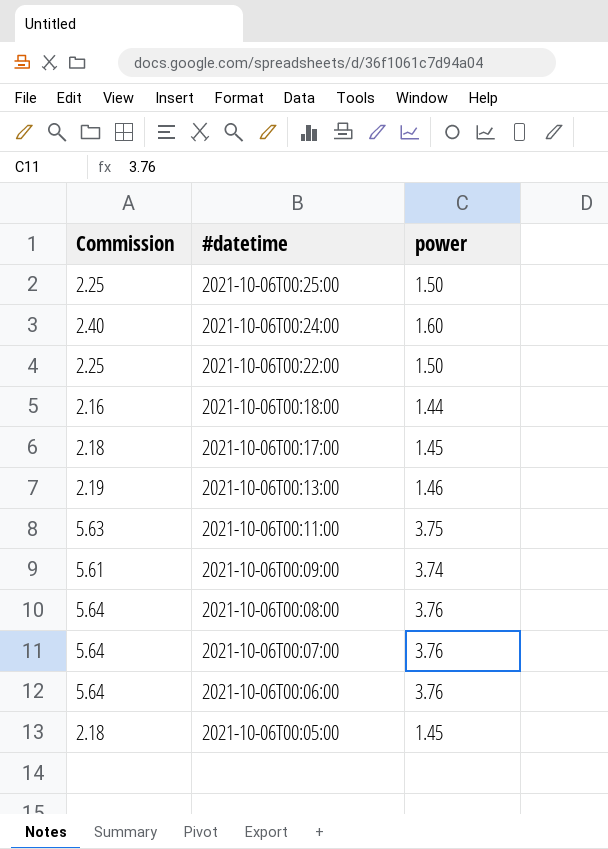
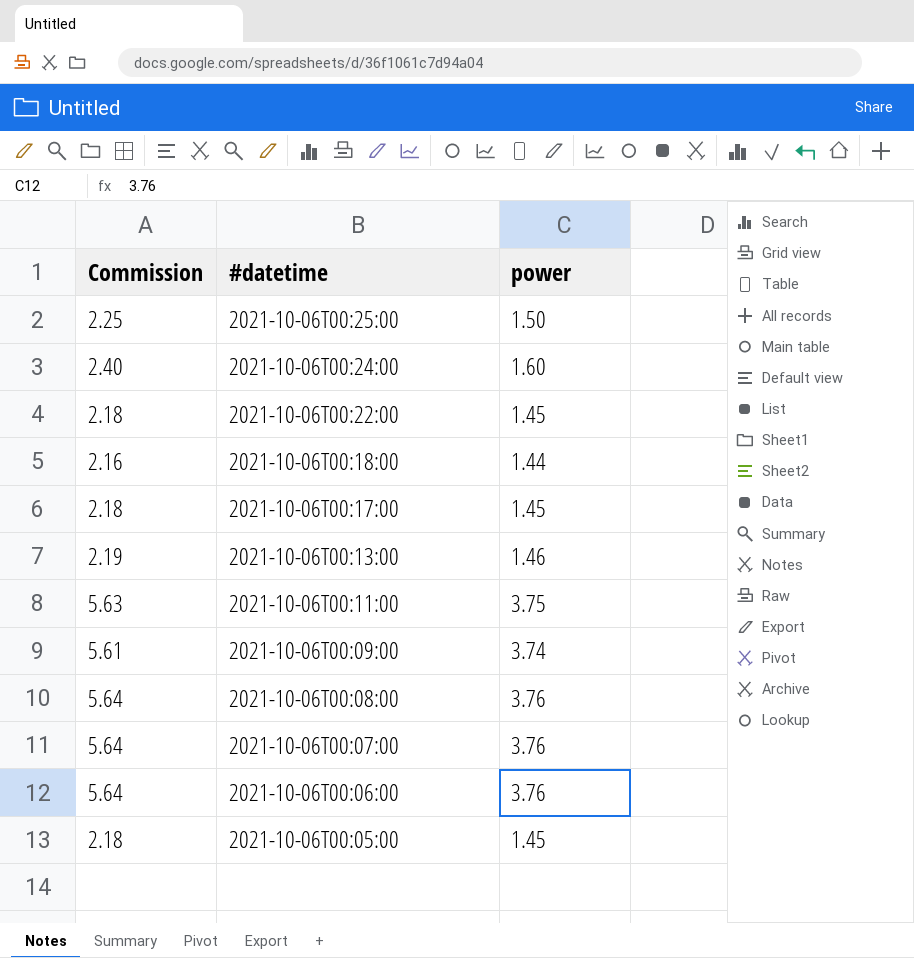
2021-10-06T00:22:00 | Commission: 2.25 -> 2.18
2021-10-06T00:22:00 | power: 1.50 -> 1.45

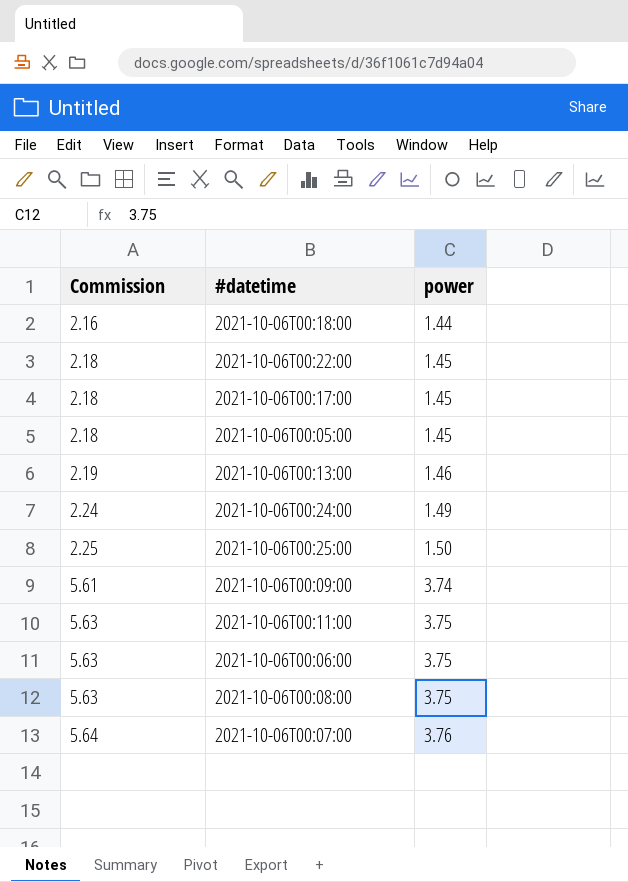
row order: #datetime descending -> Commission ascending
2021-10-06T00:24:00 | Commission: 2.40 -> 2.24
2021-10-06T00:24:00 | power: 1.60 -> 1.49
2021-10-06T00:06:00 | Commission: 5.64 -> 5.63
2021-10-06T00:06:00 | power: 3.76 -> 3.75
2021-10-06T00:08:00 | Commission: 5.64 -> 5.63
2021-10-06T00:08:00 | power: 3.76 -> 3.75

